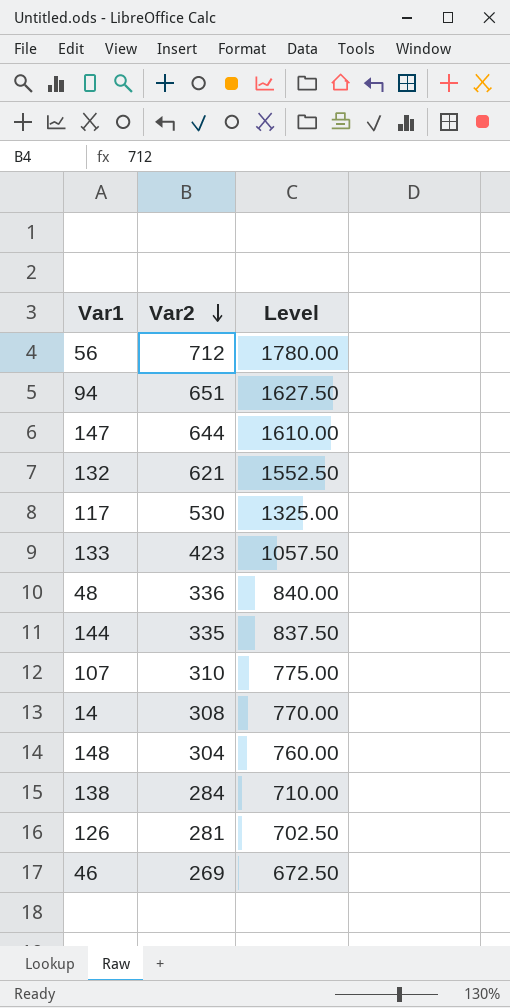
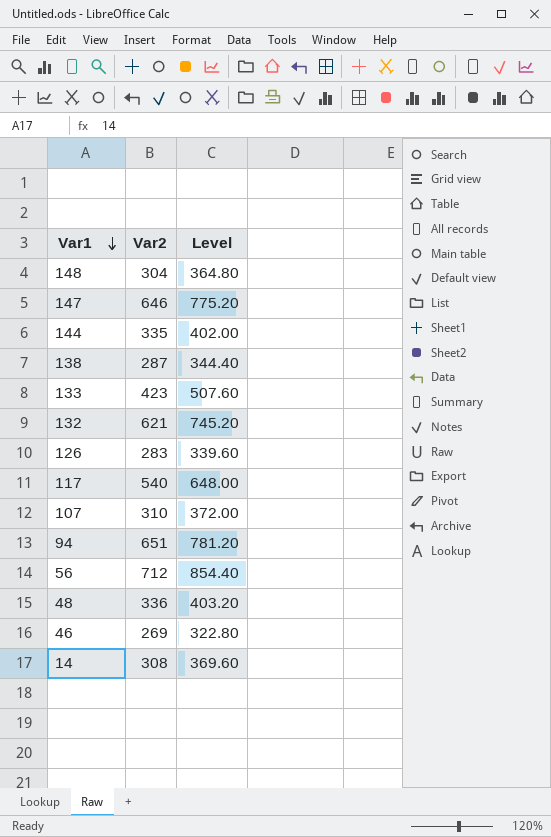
row order: Var2 descending -> Var1 descending
column Level | formula: [Var2] * 2.5 -> [Var2] * 1.2
147 | Var2: 644 -> 646
138 | Var2: 284 -> 287
126 | Var2: 281 -> 283
117 | Var2: 530 -> 540

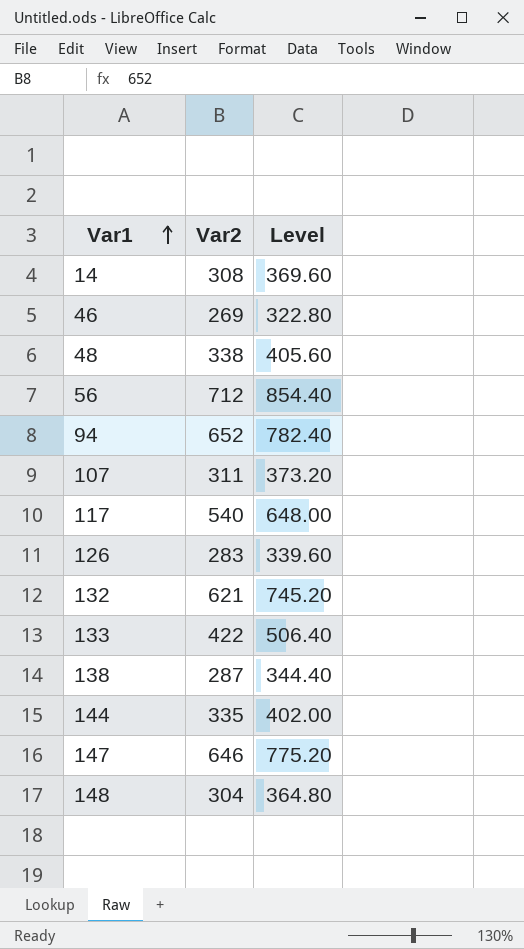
row order: Var1 descending -> Var1 ascending
48 | Var2: 336 -> 338
48 | Level: 403.20 -> 405.60
94 | Var2: 651 -> 652
94 | Level: 781.20 -> 782.40
107 | Var2: 310 -> 311
107 | Level: 372.00 -> 373.20
133 | Var2: 423 -> 422
133 | Level: 507.60 -> 506.40

